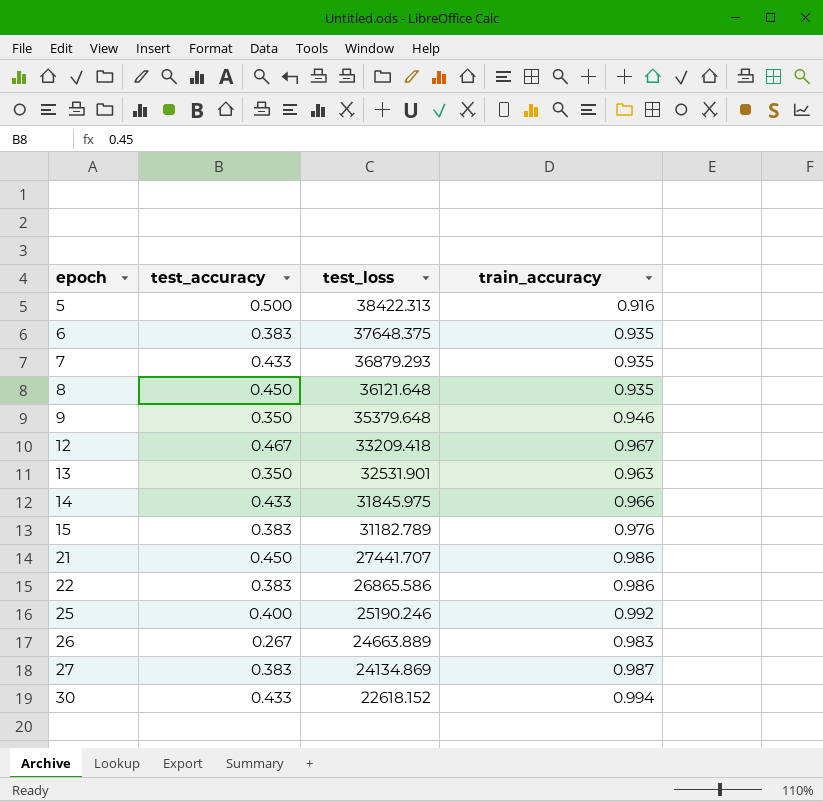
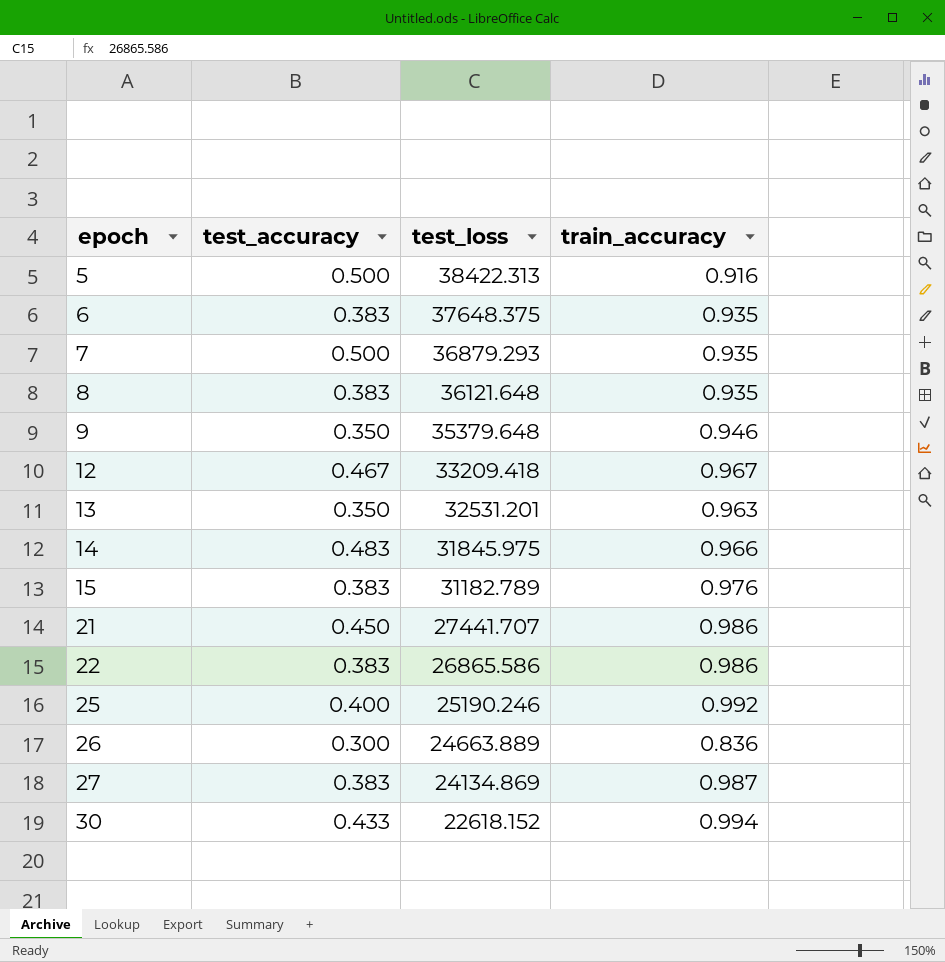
7 | test_accuracy: 0.433 -> 0.500
8 | test_accuracy: 0.450 -> 0.383
13 | test_loss: 32531.901 -> 32531.201
14 | test_accuracy: 0.433 -> 0.483
26 | test_accuracy: 0.267 -> 0.300
26 | train_accuracy: 0.983 -> 0.836

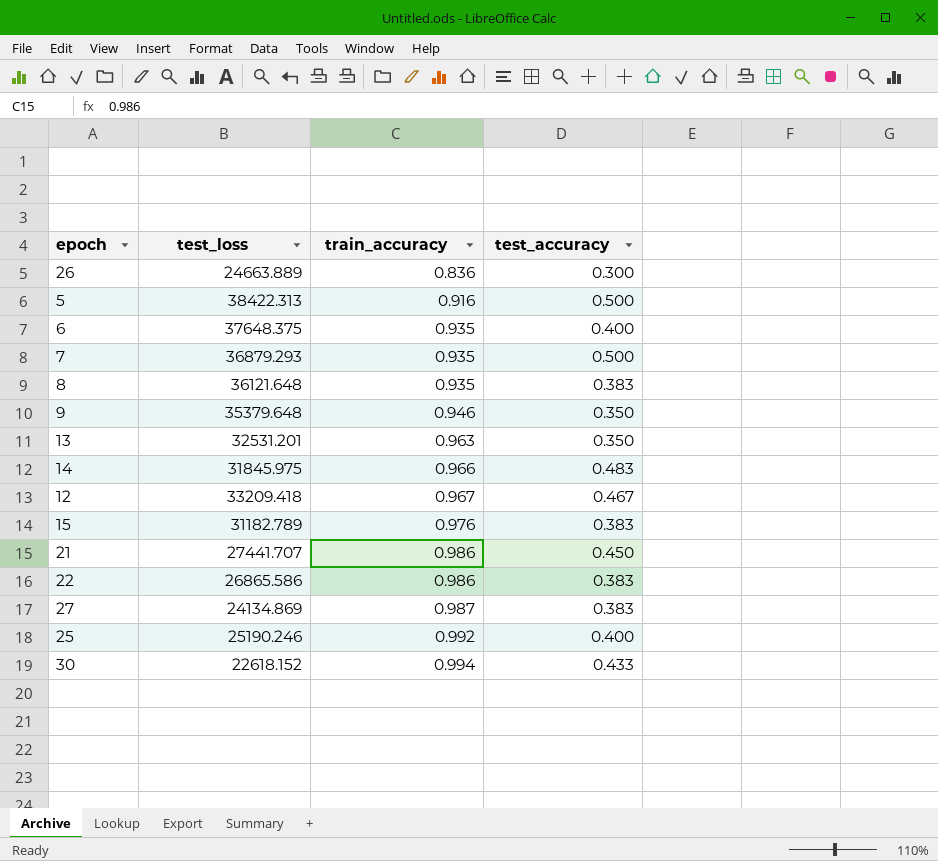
row order: epoch ascending -> train_accuracy ascending
column test_accuracy | position: 2 -> 4
6 | test_accuracy: 0.383 -> 0.400

